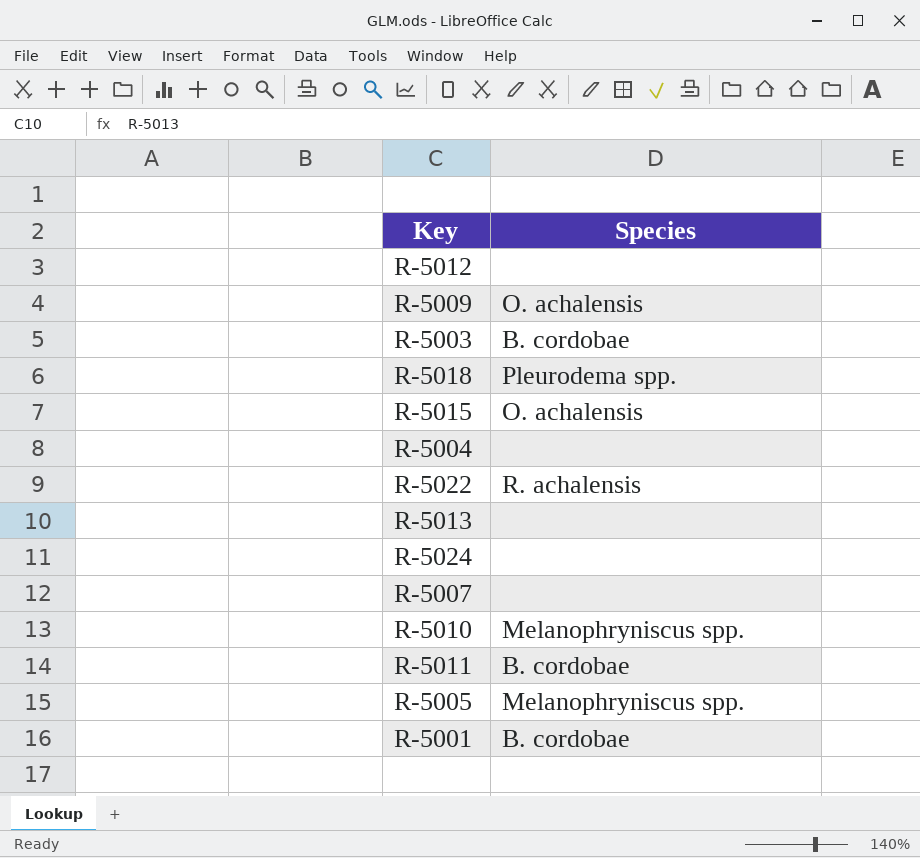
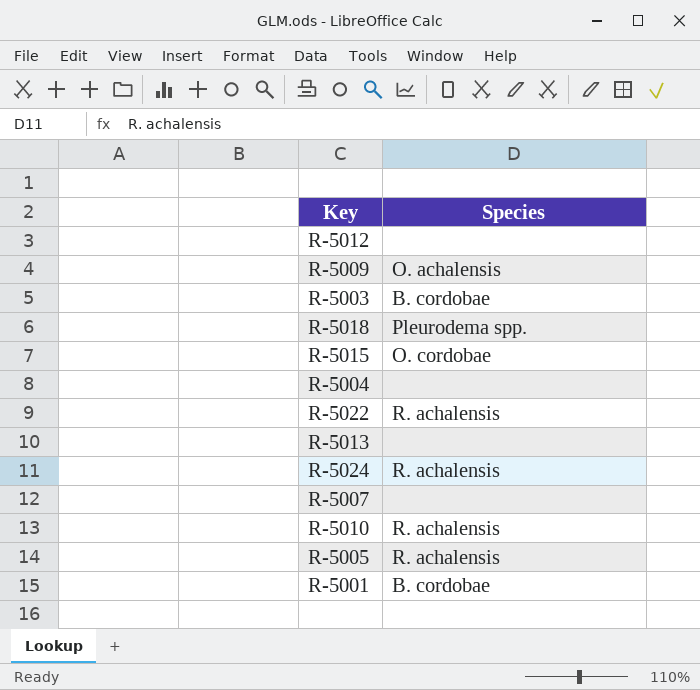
row R-5011: B. cordobae -> none
R-5015 | Species: O. achalensis -> O. cordobae
R-5024 | Species: none -> R. achalensis
R-5010 | Species: Melanophryniscus spp. -> R. achalensis
R-5005 | Species: Melanophryniscus spp. -> R. achalensis

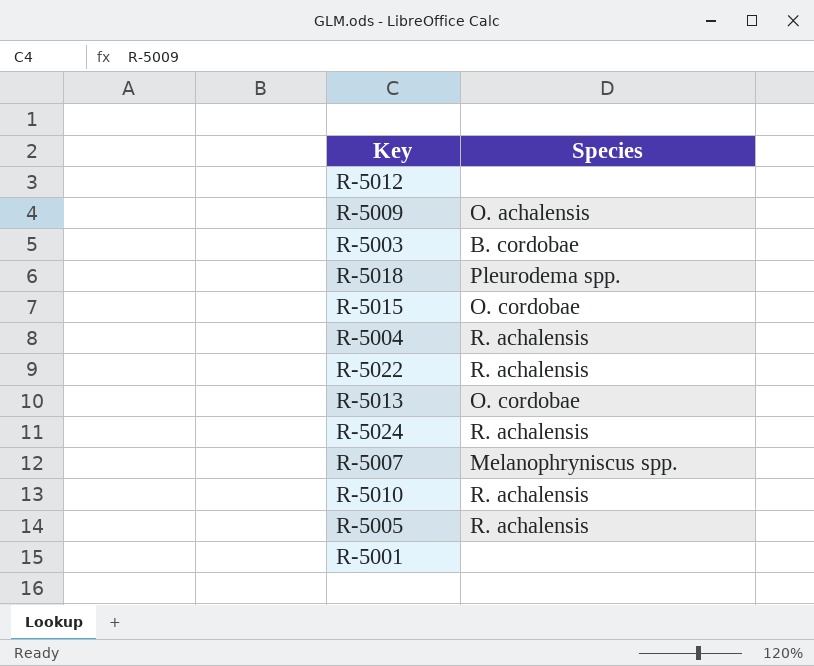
R-5004 | Species: none -> R. achalensis
R-5013 | Species: none -> O. cordobae
R-5007 | Species: none -> Melanophryniscus spp.
R-5001 | Species: B. cordobae -> none

